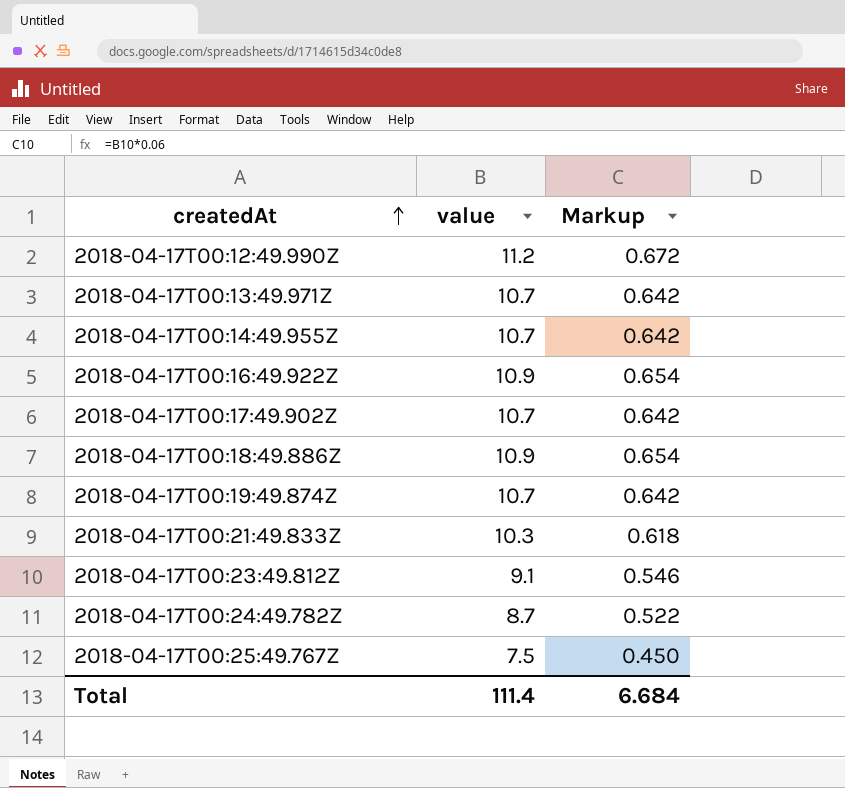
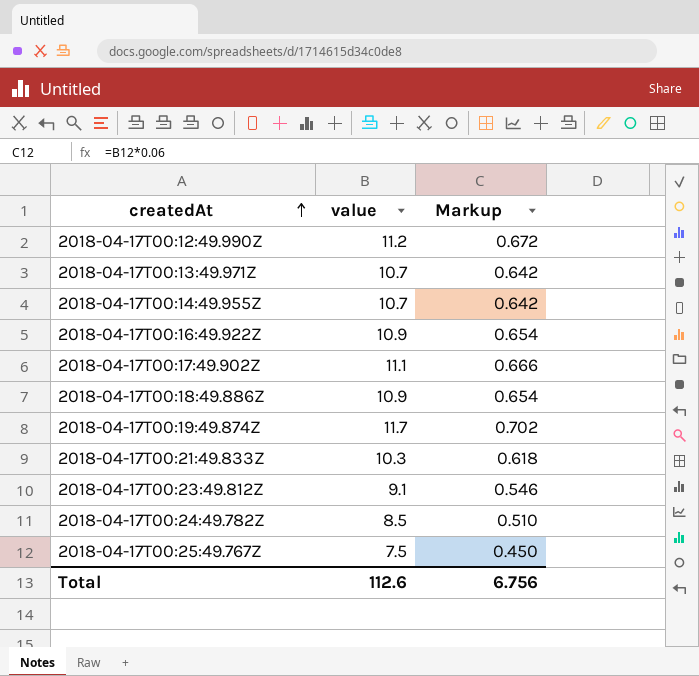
2018-04-17T00:17:49.902Z | value: 10.7 -> 11.1
2018-04-17T00:17:49.902Z | Markup: 0.642 -> 0.666
2018-04-17T00:19:49.874Z | value: 10.7 -> 11.7
2018-04-17T00:19:49.874Z | Markup: 0.642 -> 0.702
2018-04-17T00:24:49.782Z | value: 8.7 -> 8.5
2018-04-17T00:24:49.782Z | Markup: 0.522 -> 0.510
Total | value: 111.4 -> 112.6
Total | Markup: 6.684 -> 6.756

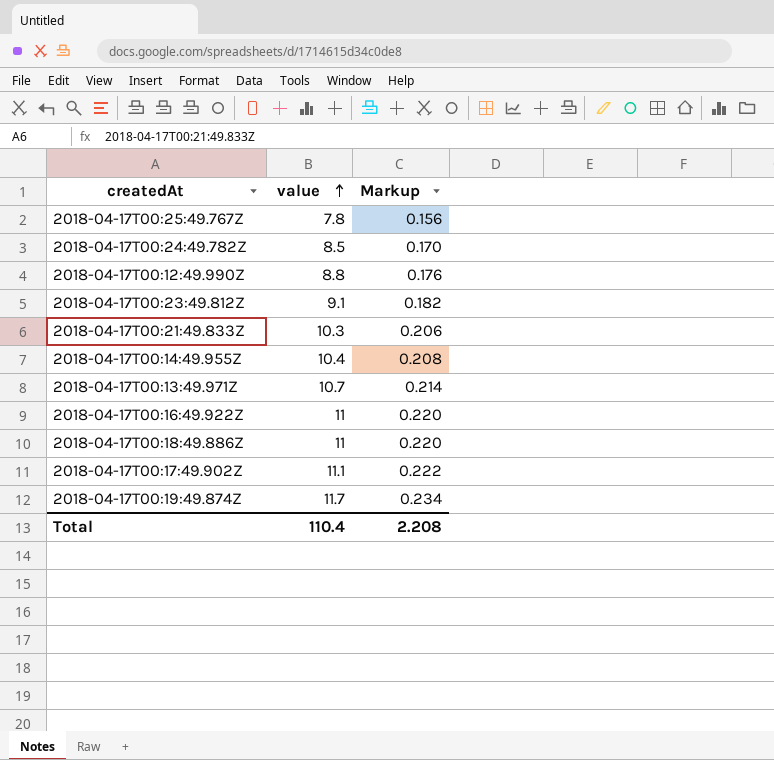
row order: createdAt ascending -> value ascending
column Markup | formula: [value] * 0.06 -> [value] * 0.02
2018-04-17T00:25:49.767Z | value: 7.5 -> 7.8
2018-04-17T00:12:49.990Z | value: 11.2 -> 8.8
2018-04-17T00:14:49.955Z | value: 10.7 -> 10.4
2018-04-17T00:16:49.922Z | value: 10.9 -> 11
2018-04-17T00:18:49.886Z | value: 10.9 -> 11
Total | value: 112.6 -> 110.4
Total | Markup: 6.756 -> 2.208

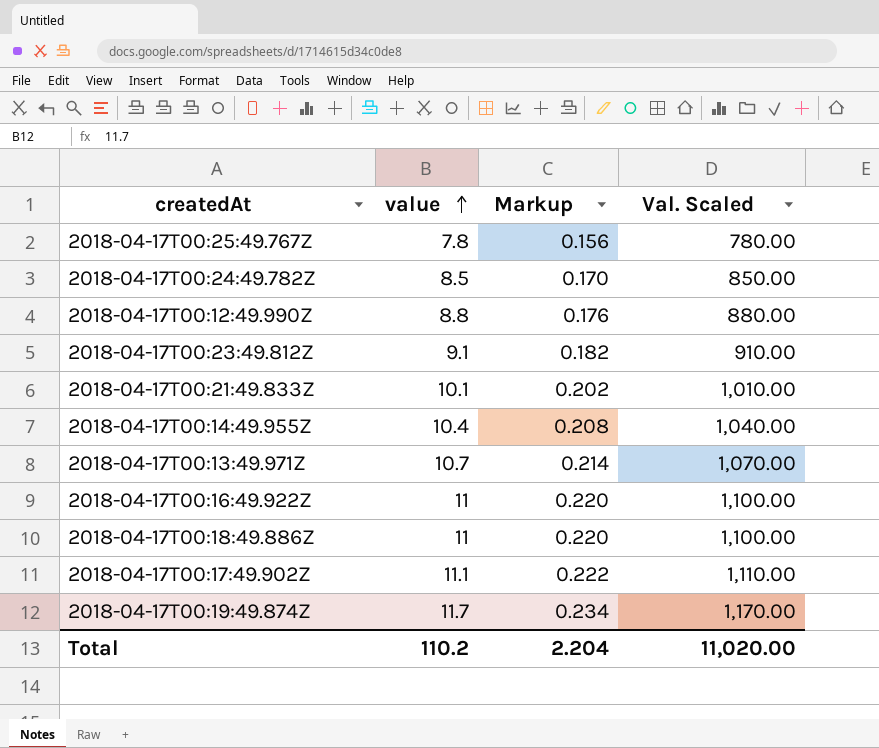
column Val. Scaled | formula: none -> [value] * 100
2018-04-17T00:21:49.833Z | value: 10.3 -> 10.1
2018-04-17T00:21:49.833Z | Markup: 0.206 -> 0.202
Total | value: 110.4 -> 110.2
Total | Markup: 2.208 -> 2.204

